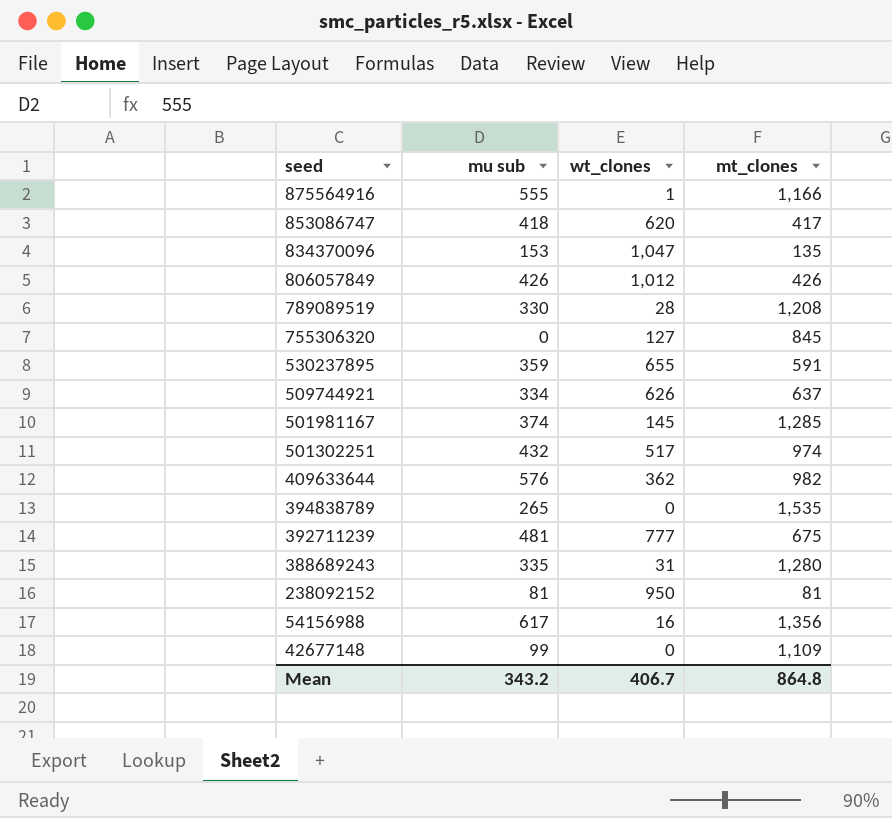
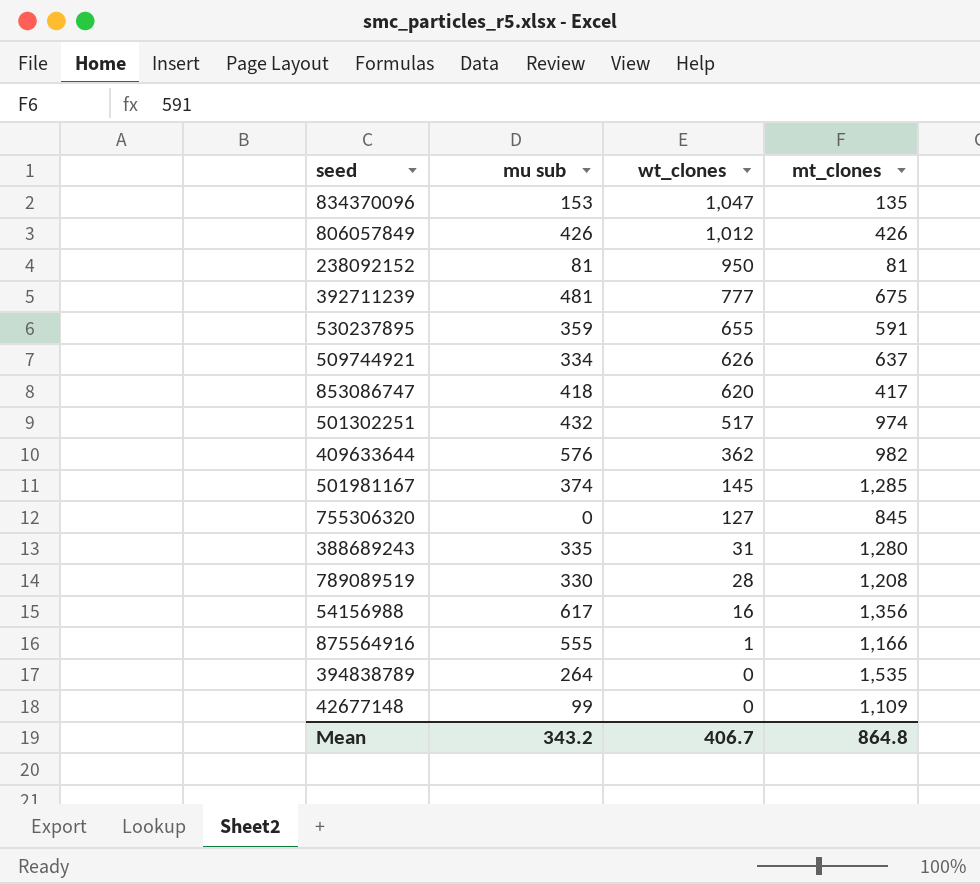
row order: seed descending -> wt_clones descending
394838789 | mu sub: 265 -> 264

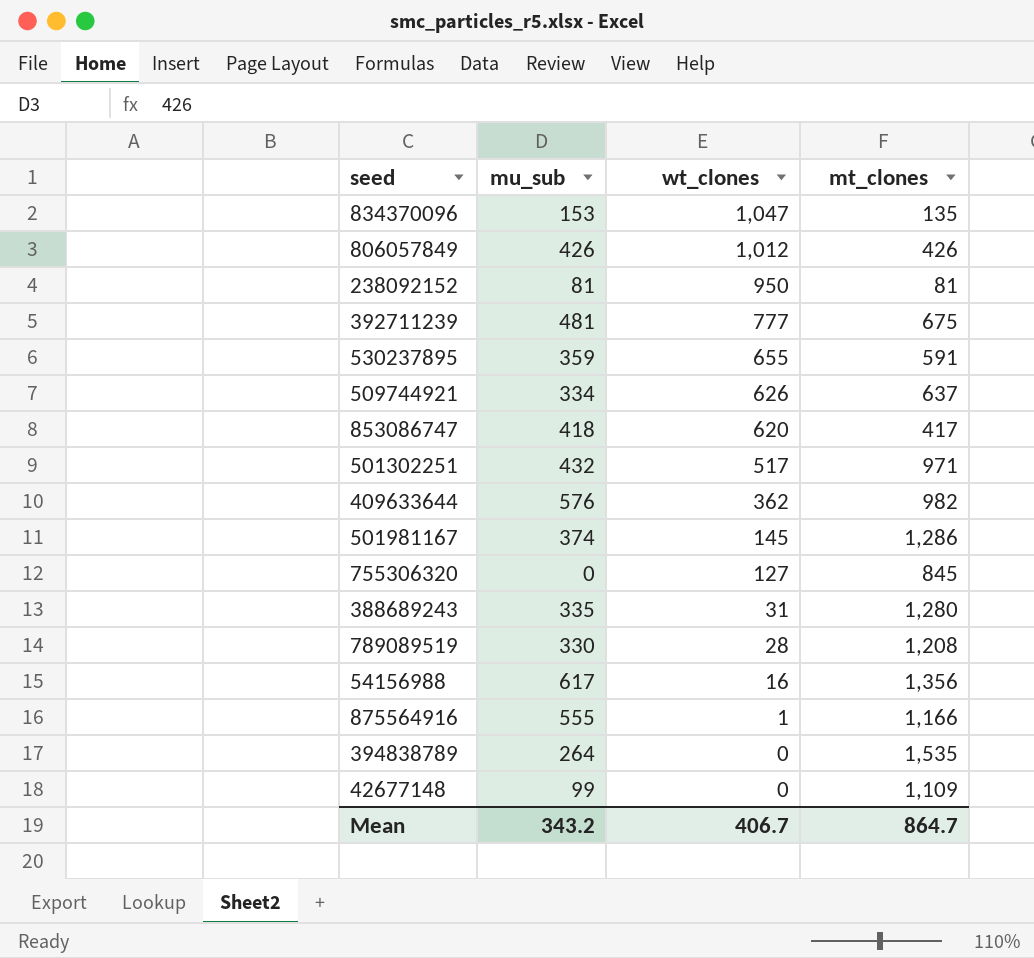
column name: mu sub -> mu_sub
501302251 | mt_clones: 974 -> 971
501981167 | mt_clones: 1,285 -> 1,286
Mean | mt_clones: 864.8 -> 864.7

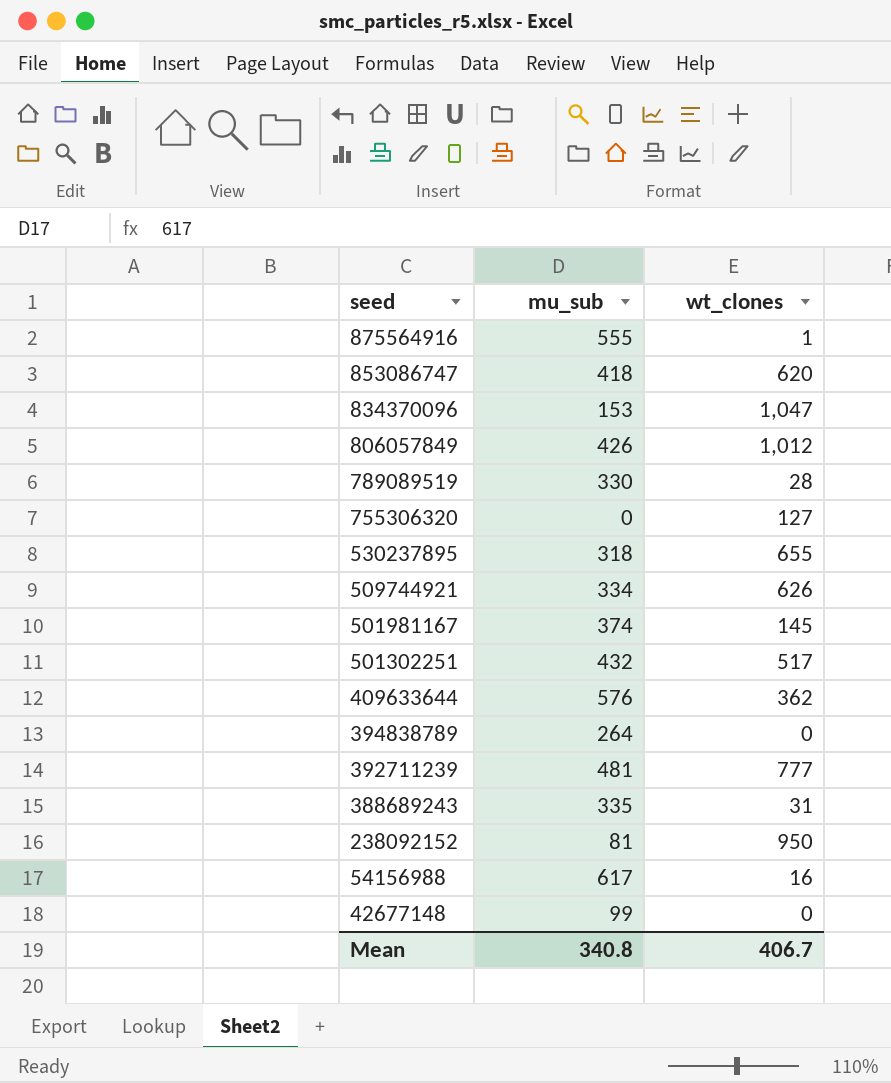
row order: wt_clones descending -> seed descending
column mt_clones | position: 4 -> none
530237895 | mu_sub: 359 -> 318
Mean | mu_sub: 343.2 -> 340.8

